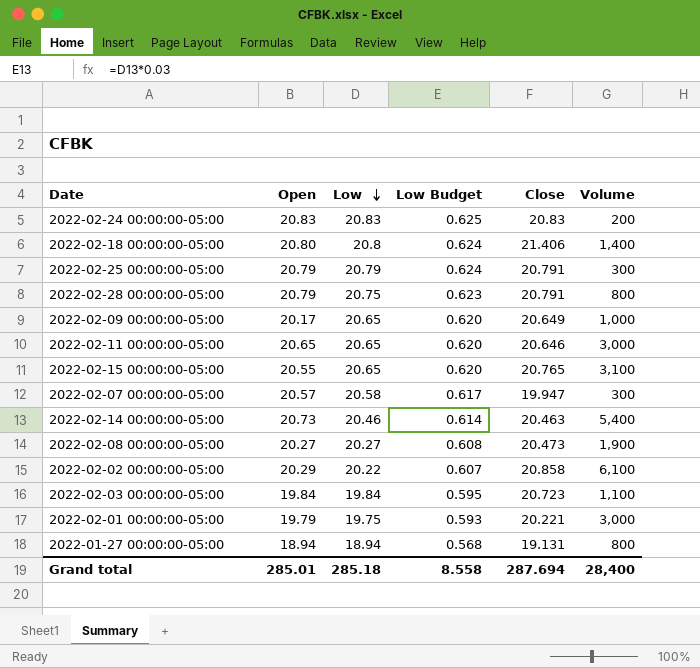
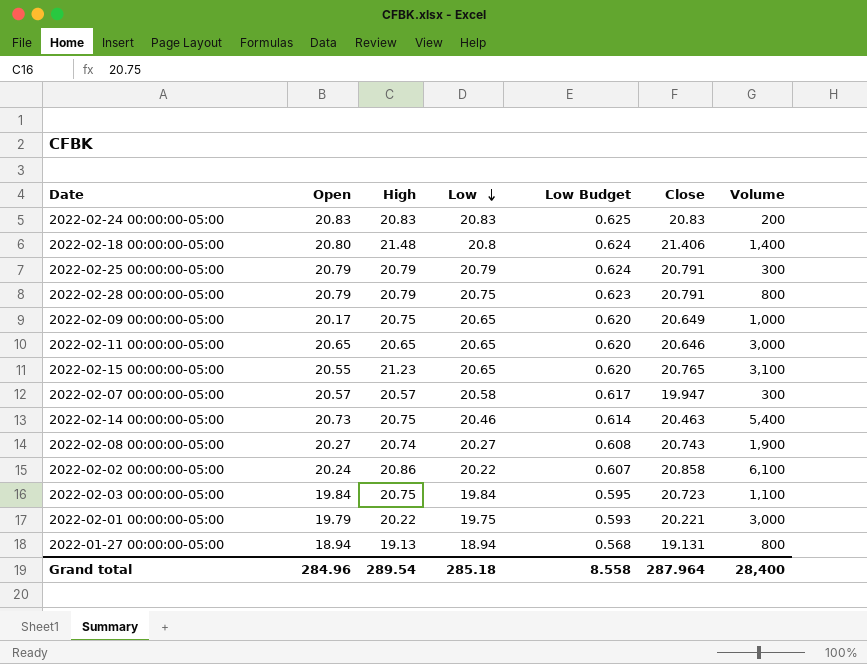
column High | position: none -> 3
2022-02-08 00:00:00-05:00 | Close: 20.473 -> 20.743
2022-02-02 00:00:00-05:00 | Open: 20.29 -> 20.24
Grand total | Open: 285.01 -> 284.96
Grand total | Close: 287.694 -> 287.964

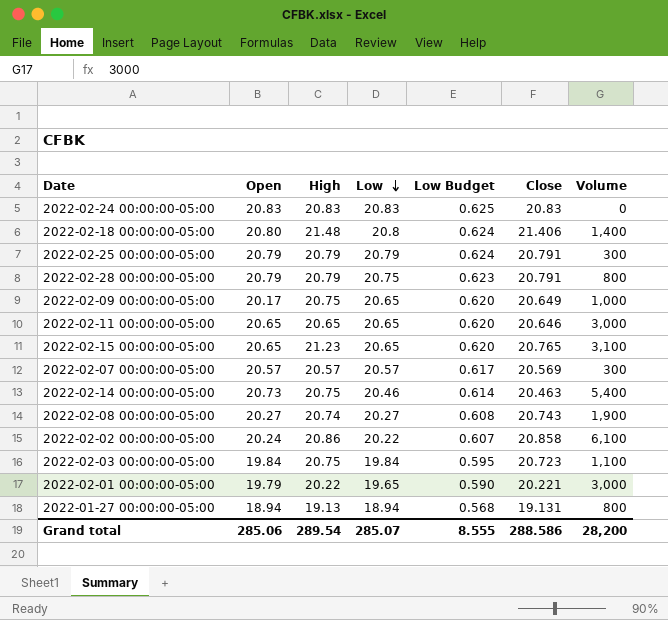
2022-02-24 00:00:00-05:00 | Volume: 200 -> 0
2022-02-15 00:00:00-05:00 | Open: 20.55 -> 20.65
2022-02-07 00:00:00-05:00 | Low: 20.58 -> 20.57
2022-02-07 00:00:00-05:00 | Close: 19.947 -> 20.569
2022-02-01 00:00:00-05:00 | Low: 19.75 -> 19.65
2022-02-01 00:00:00-05:00 | Low Budget: 0.593 -> 0.590
Grand total | Open: 284.96 -> 285.06
Grand total | Low: 285.18 -> 285.07
Grand total | Low Budget: 8.558 -> 8.555
Grand total | Close: 287.964 -> 288.586
Grand total | Volume: 28,400 -> 28,200

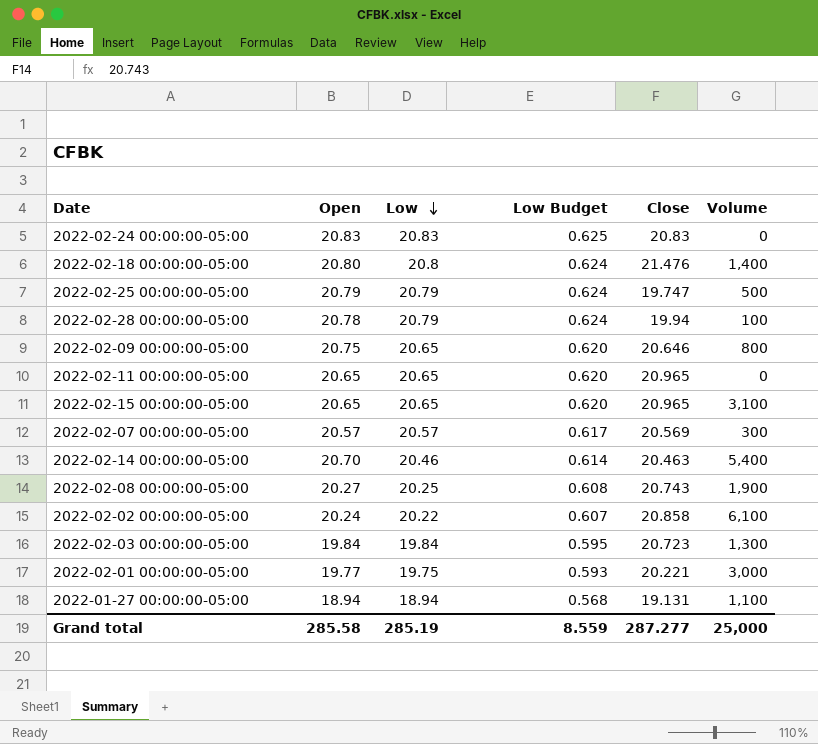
column High | position: 3 -> none
2022-02-18 00:00:00-05:00 | Close: 21.406 -> 21.476
2022-02-25 00:00:00-05:00 | Close: 20.791 -> 19.747
2022-02-25 00:00:00-05:00 | Volume: 300 -> 500
2022-02-28 00:00:00-05:00 | Open: 20.79 -> 20.78
2022-02-28 00:00:00-05:00 | Low: 20.75 -> 20.79
2022-02-28 00:00:00-05:00 | Low Budget: 0.623 -> 0.624
2022-02-28 00:00:00-05:00 | Close: 20.791 -> 19.94
2022-02-28 00:00:00-05:00 | Volume: 800 -> 100
2022-02-09 00:00:00-05:00 | Open: 20.17 -> 20.75
2022-02-09 00:00:00-05:00 | Close: 20.649 -> 20.646
2022-02-09 00:00:00-05:00 | Volume: 1,000 -> 800
2022-02-11 00:00:00-05:00 | Close: 20.646 -> 20.965
2022-02-11 00:00:00-05:00 | Volume: 3,000 -> 0
2022-02-15 00:00:00-05:00 | Close: 20.765 -> 20.965
2022-02-14 00:00:00-05:00 | Open: 20.73 -> 20.70
2022-02-08 00:00:00-05:00 | Low: 20.27 -> 20.25
2022-02-03 00:00:00-05:00 | Volume: 1,100 -> 1,300
2022-02-01 00:00:00-05:00 | Open: 19.79 -> 19.77
2022-02-01 00:00:00-05:00 | Low: 19.65 -> 19.75
2022-02-01 00:00:00-05:00 | Low Budget: 0.590 -> 0.593
2022-01-27 00:00:00-05:00 | Volume: 800 -> 1,100
Grand total | Open: 285.06 -> 285.58
Grand total | Low: 285.07 -> 285.19
Grand total | Low Budget: 8.555 -> 8.559
Grand total | Close: 288.586 -> 287.277
Grand total | Volume: 28,200 -> 25,000

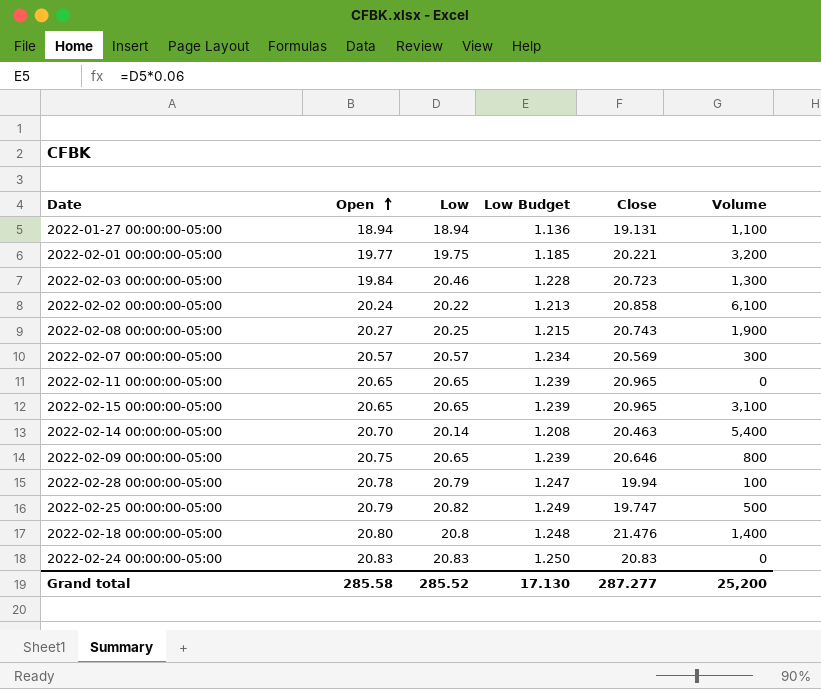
row order: Low descending -> Open ascending
column Low Budget | formula: [Low] * 0.03 -> [Low] * 0.06
2022-02-01 00:00:00-05:00 | Volume: 3,000 -> 3,200
2022-02-03 00:00:00-05:00 | Low: 19.84 -> 20.46
2022-02-14 00:00:00-05:00 | Low: 20.46 -> 20.14
2022-02-25 00:00:00-05:00 | Low: 20.79 -> 20.82
Grand total | Low: 285.19 -> 285.52
Grand total | Low Budget: 8.559 -> 17.130
Grand total | Volume: 25,000 -> 25,200

